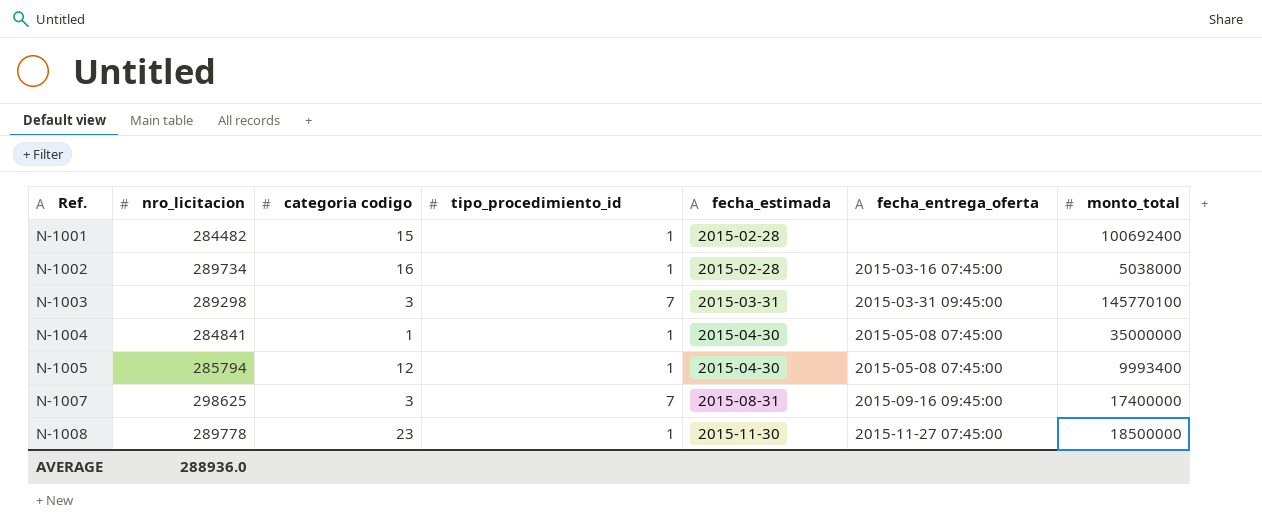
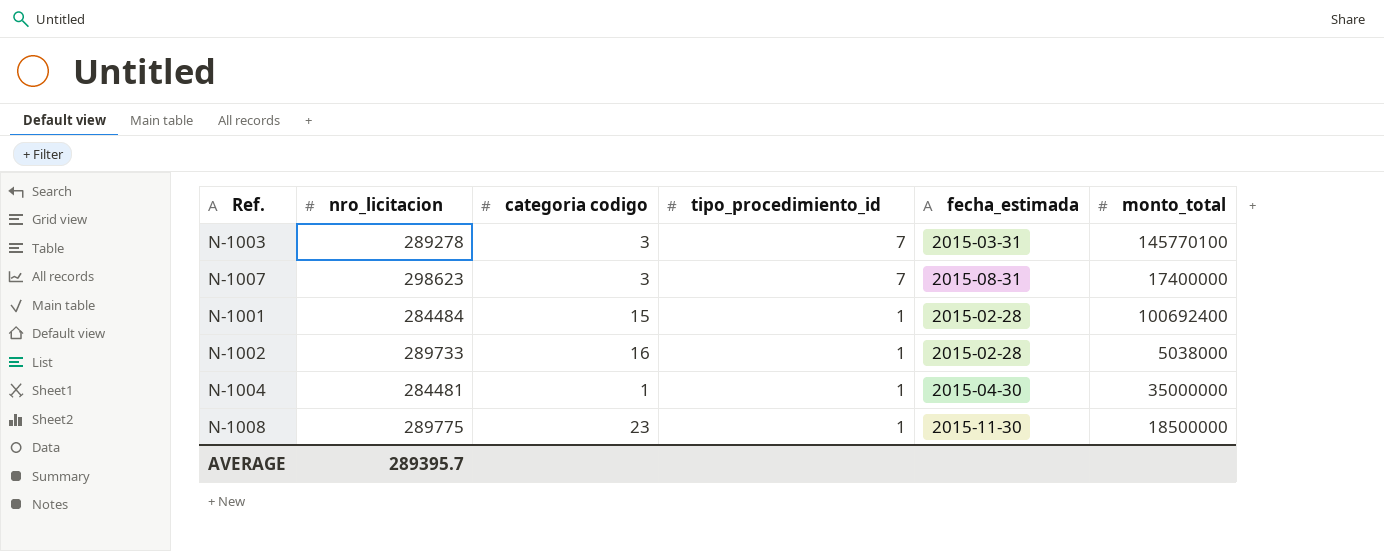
row order: Ref. ascending -> tipo_procedimiento_id descending
column fecha_entrega_oferta | position: 6 -> none
row N-1005: 285794 | 12 | 1 | 2015-04-30 | 2015-05-08 07:45:00 | 9993400 -> none
N-1003 | nro_licitacion: 289298 -> 289278
N-1007 | nro_licitacion: 298625 -> 298623
N-1001 | nro_licitacion: 284482 -> 284484
N-1002 | nro_licitacion: 289734 -> 289733
N-1004 | nro_licitacion: 284841 -> 284481
N-1008 | nro_licitacion: 289778 -> 289775
AVERAGE | nro_licitacion: 288936.0 -> 289395.7

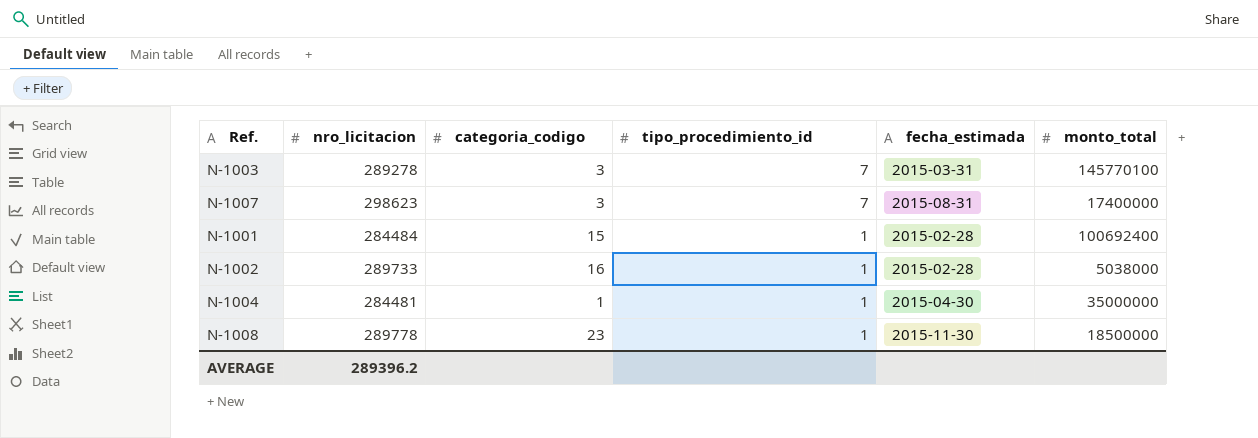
column name: categoria codigo -> categoria_codigo
N-1008 | nro_licitacion: 289775 -> 289778
AVERAGE | nro_licitacion: 289395.7 -> 289396.2

